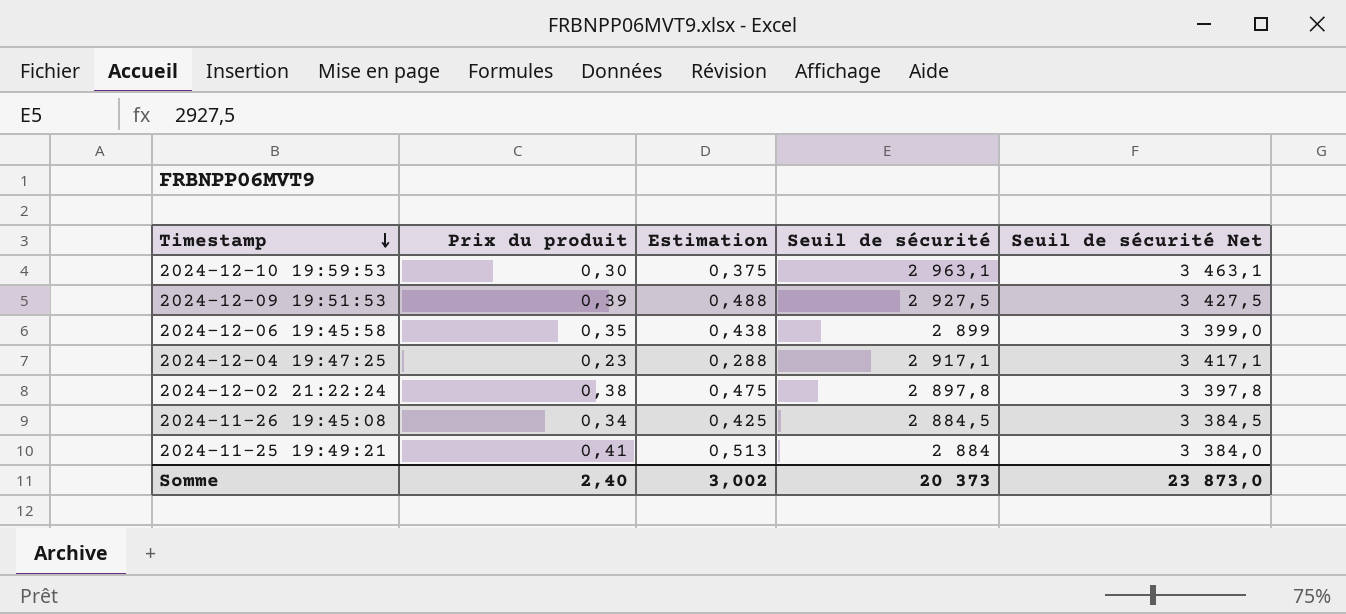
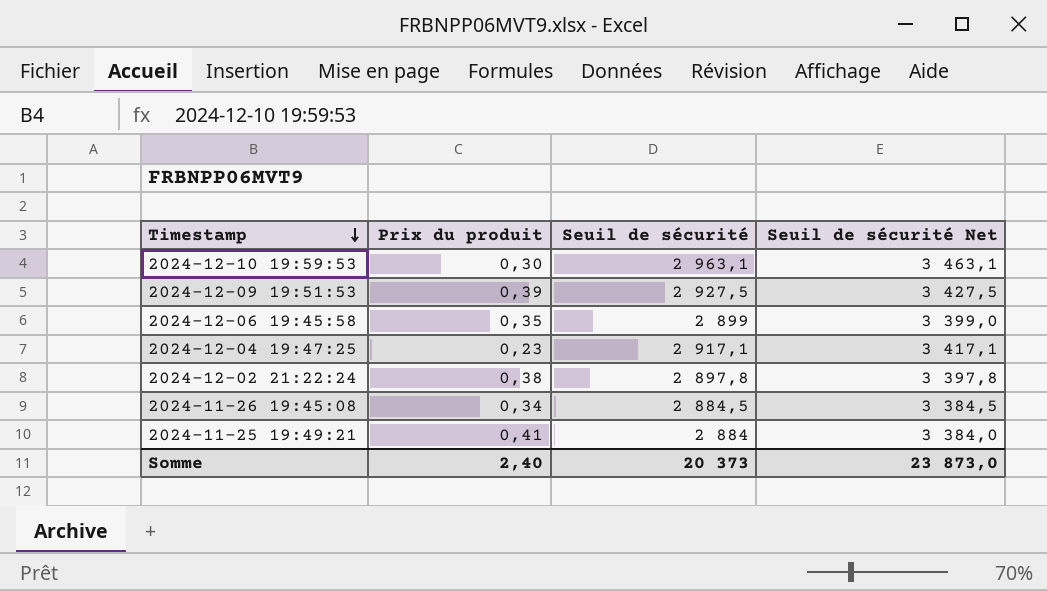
column Estimation | formula: [Prix du produit] * 1,25 -> none

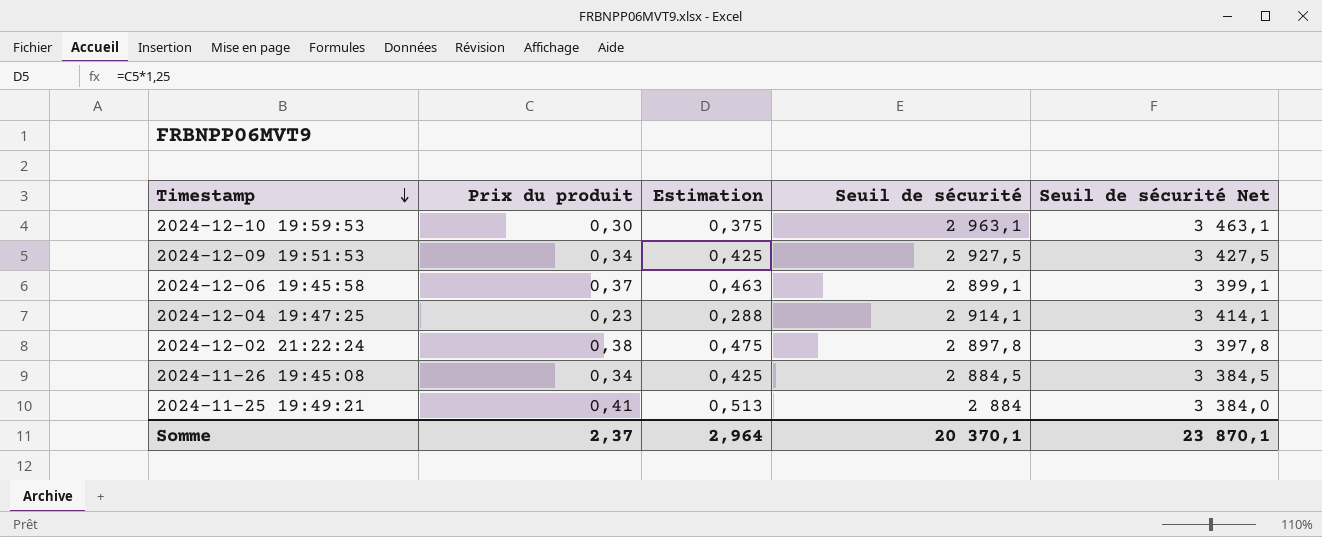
column Estimation | formula: none -> [Prix du produit] * 1,25
2024-12-09 19:51:53 | Prix du produit: 0,39 -> 0,34
2024-12-06 19:45:58 | Prix du produit: 0,35 -> 0,37
2024-12-06 19:45:58 | Seuil de sécurité: 2 899 -> 2 899,1
2024-12-06 19:45:58 | Seuil de sécurité Net: 3 399,0 -> 3 399,1
2024-12-04 19:47:25 | Seuil de sécurité: 2 917,1 -> 2 914,1
2024-12-04 19:47:25 | Seuil de sécurité Net: 3 417,1 -> 3 414,1
Somme | Prix du produit: 2,40 -> 2,37
Somme | Seuil de sécurité: 20 373 -> 20 370,1
Somme | Seuil de sécurité Net: 23 873,0 -> 23 870,1

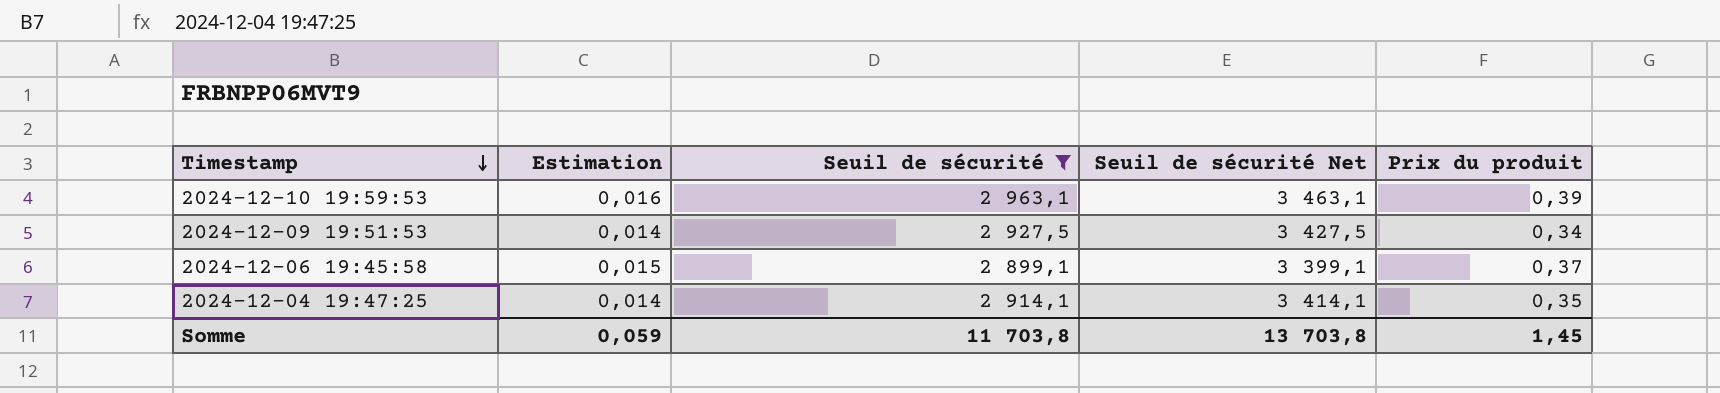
filter: none -> Seuil de sécurité >= 2 899,1
column Estimation | formula: [Prix du produit] * 1,25 -> [Prix du produit] * 0,04
column Prix du produit | position: 2 -> 5
2024-12-10 19:59:53 | Prix du produit: 0,30 -> 0,39
2024-12-04 19:47:25 | Prix du produit: 0,23 -> 0,35
Somme | Estimation: 2,964 -> 0,059
Somme | Seuil de sécurité: 20 370,1 -> 11 703,8
Somme | Seuil de sécurité Net: 23 870,1 -> 13 703,8
Somme | Prix du produit: 2,37 -> 1,45

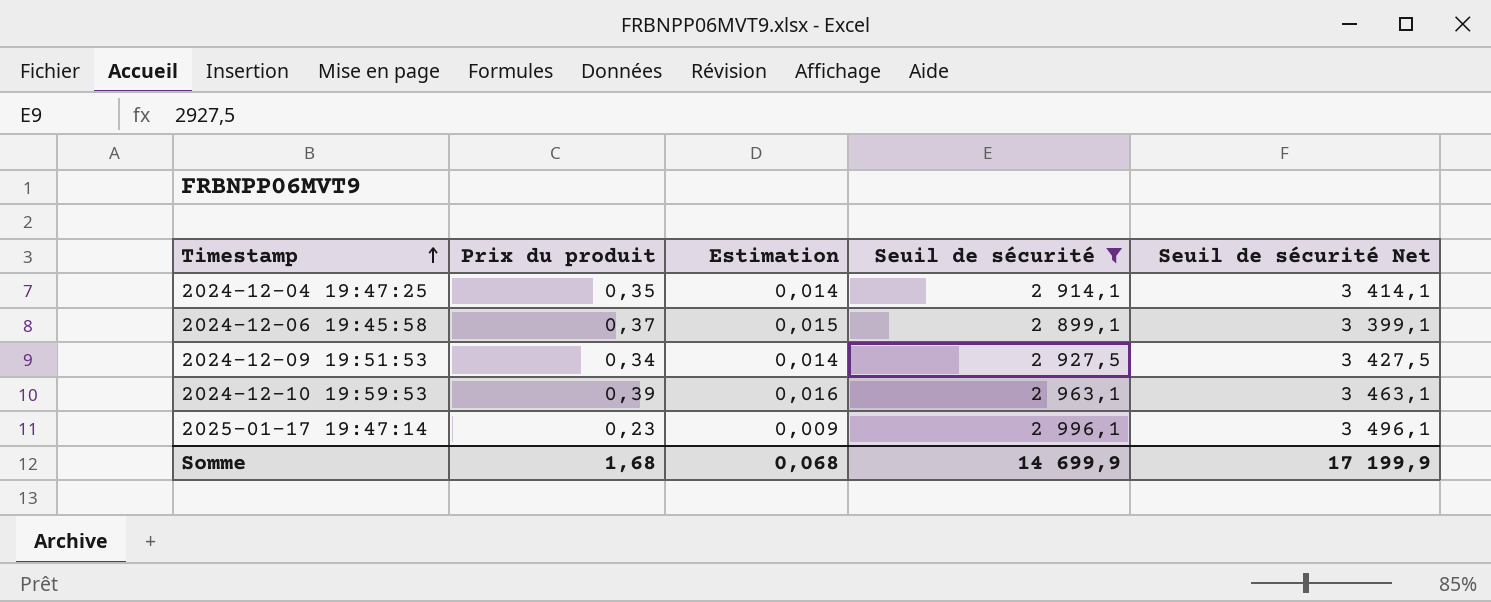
row order: Timestamp descending -> Timestamp ascending
column Prix du produit | position: 5 -> 2
row 2025-01-17 19:47:14: none -> 0,23 | 0,009 | 2 996,1 | 3 496,1
Somme | Prix du produit: 1,45 -> 1,68
Somme | Estimation: 0,059 -> 0,068
Somme | Seuil de sécurité: 11 703,8 -> 14 699,9
Somme | Seuil de sécurité Net: 13 703,8 -> 17 199,9

